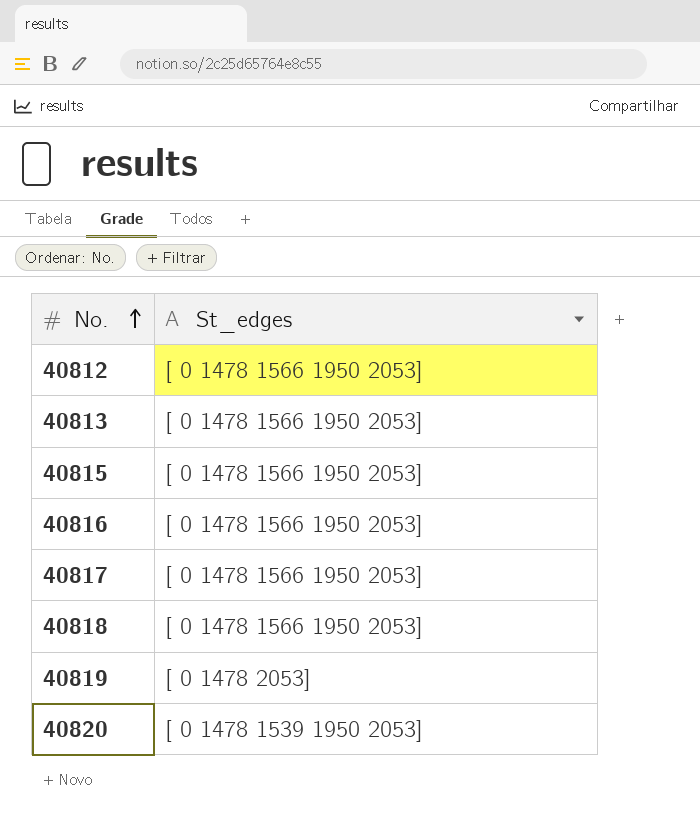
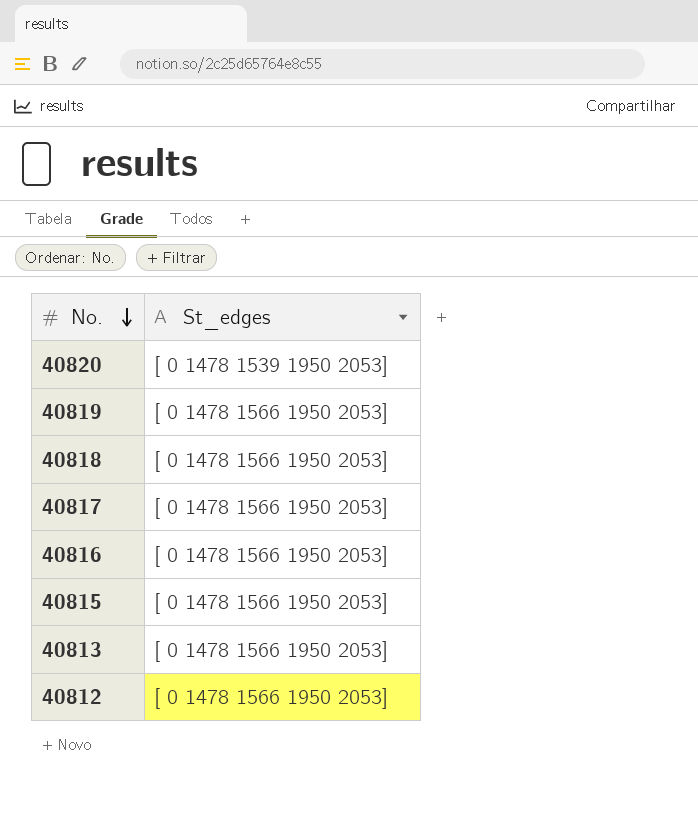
row order: No. ascending -> No. descending
40819 | St_edges: [ 0 1478 2053] -> [ 0 1478 1566 1950 2053]

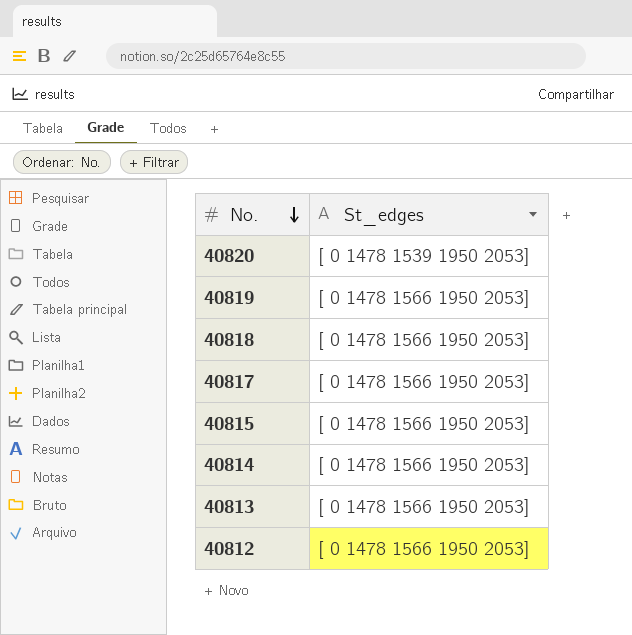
row 40816: [ 0 1478 1566 1950 2053] -> none
row 40814: none -> [ 0 1478 1566 1950 2053]

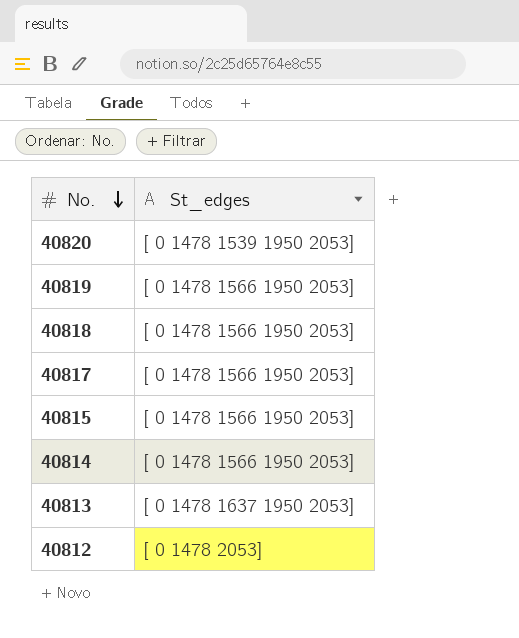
40813 | St_edges: [ 0 1478 1566 1950 2053] -> [ 0 1478 1637 1950 2053]
40812 | St_edges: [ 0 1478 1566 1950 2053] -> [ 0 1478 2053]

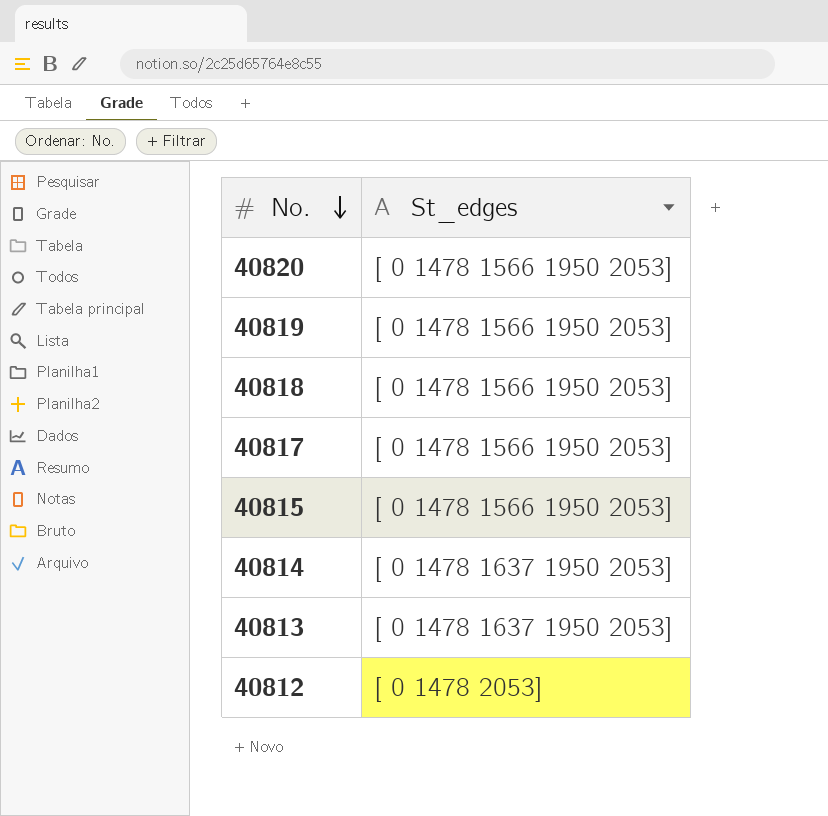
40820 | St_edges: [ 0 1478 1539 1950 2053] -> [ 0 1478 1566 1950 2053]
40814 | St_edges: [ 0 1478 1566 1950 2053] -> [ 0 1478 1637 1950 2053]

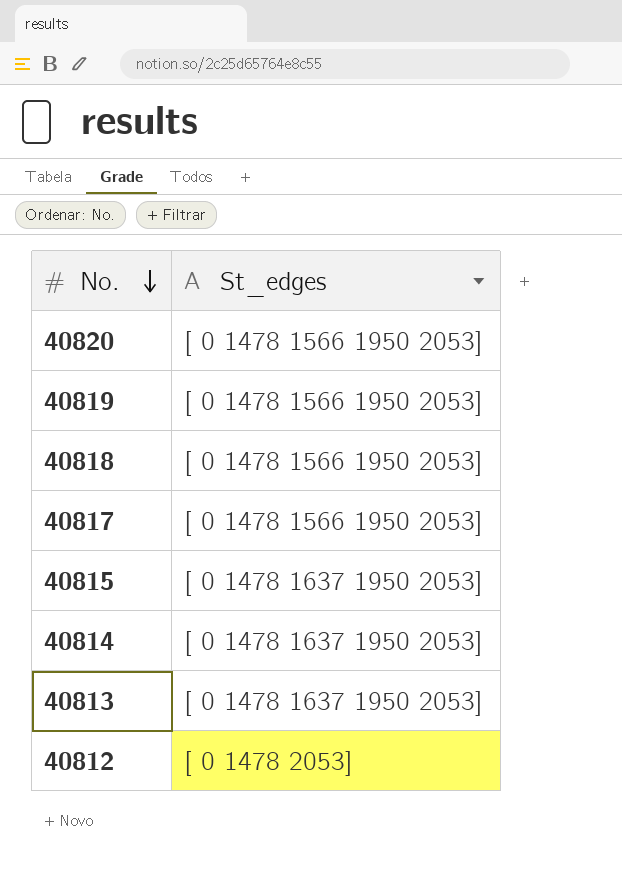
40815 | St_edges: [ 0 1478 1566 1950 2053] -> [ 0 1478 1637 1950 2053]

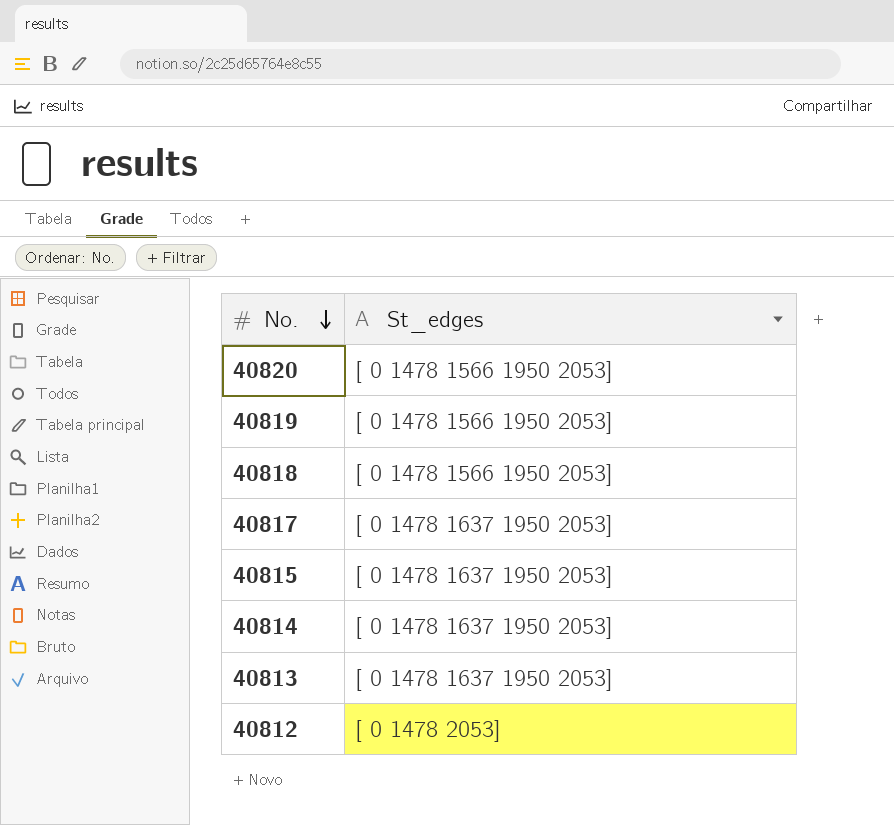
40817 | St_edges: [ 0 1478 1566 1950 2053] -> [ 0 1478 1637 1950 2053]

